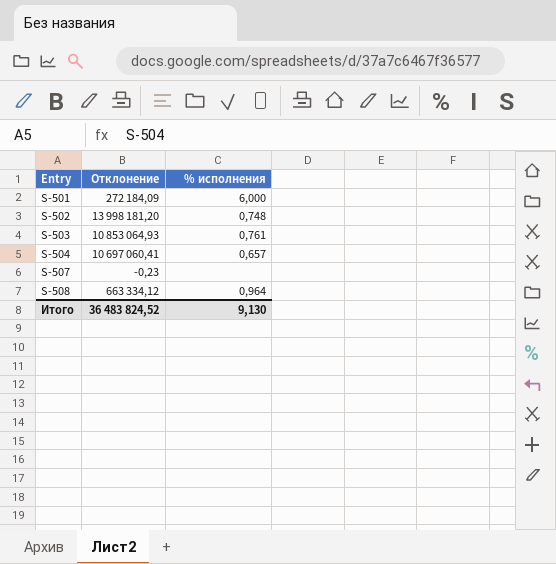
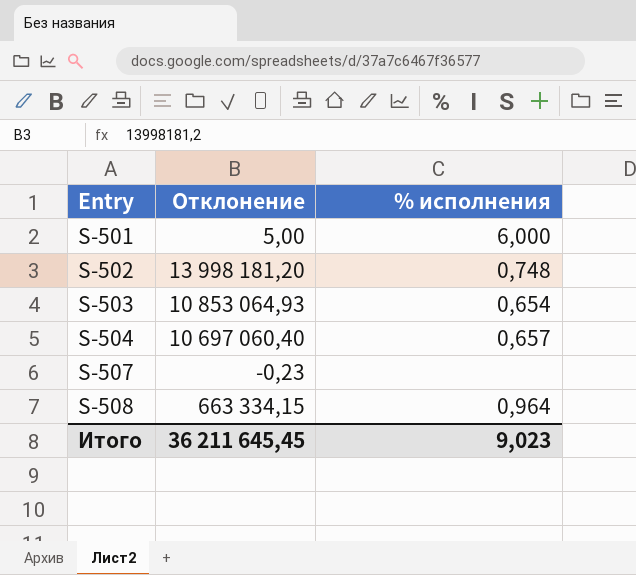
S-501 | Отклонение: 272 184,09 -> 5,00
S-503 | % исполнения: 0,761 -> 0,654
S-504 | Отклонение: 10 697 060,41 -> 10 697 060,40
S-508 | Отклонение: 663 334,12 -> 663 334,15
Итого | Отклонение: 36 483 824,52 -> 36 211 645,45
Итого | % исполнения: 9,130 -> 9,023

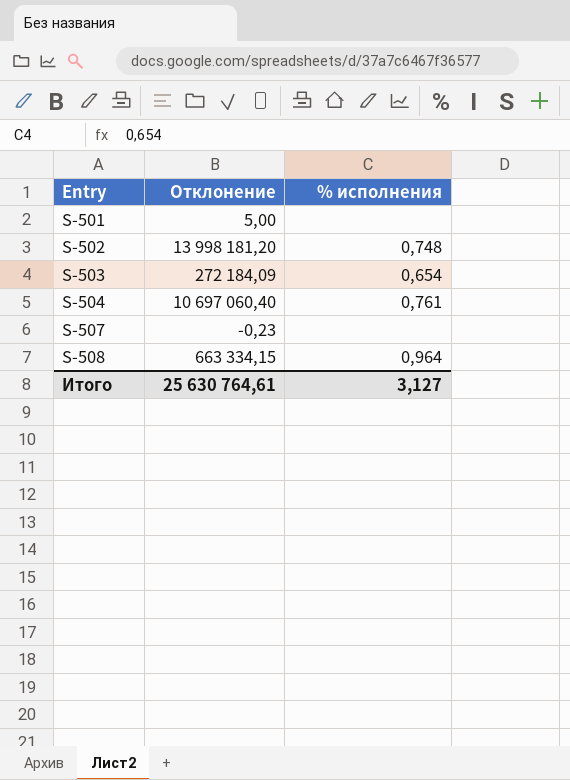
S-501 | % исполнения: 6,000 -> none
S-503 | Отклонение: 10 853 064,93 -> 272 184,09
S-504 | % исполнения: 0,657 -> 0,761
Итого | Отклонение: 36 211 645,45 -> 25 630 764,61
Итого | % исполнения: 9,023 -> 3,127

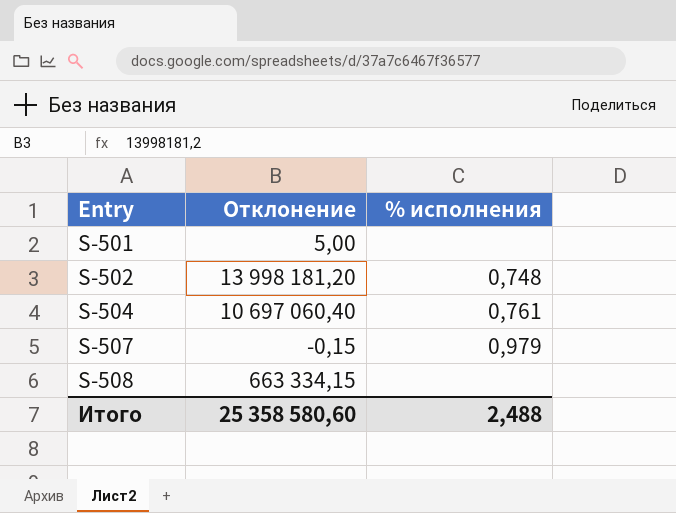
row S-503: 272 184,09 | 0,654 -> none
S-507 | Отклонение: -0,23 -> -0,15
S-507 | % исполнения: none -> 0,979
S-508 | % исполнения: 0,964 -> none
Итого | Отклонение: 25 630 764,61 -> 25 358 580,60
Итого | % исполнения: 3,127 -> 2,488

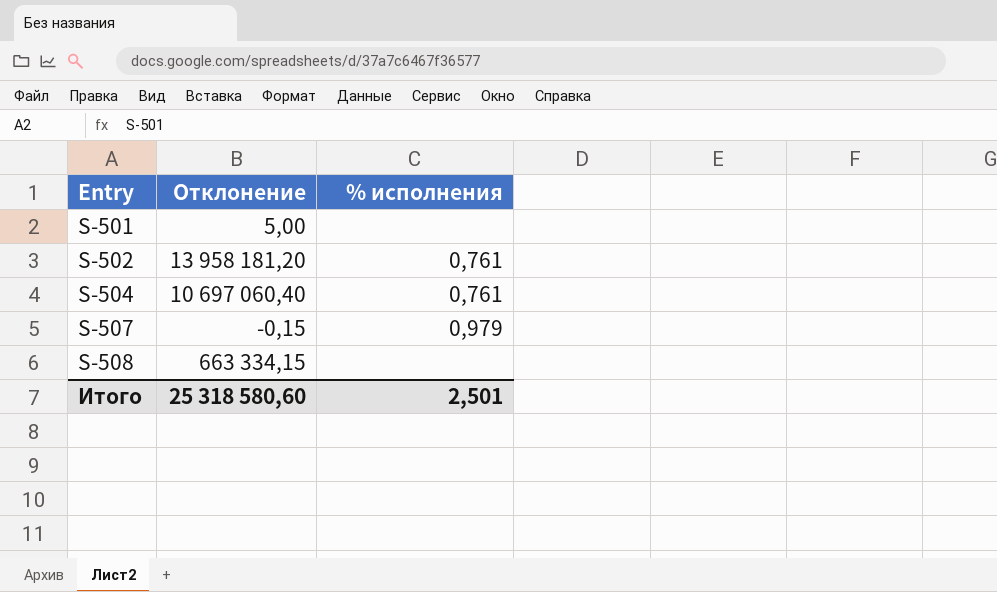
S-502 | Отклонение: 13 998 181,20 -> 13 958 181,20
S-502 | % исполнения: 0,748 -> 0,761
Итого | Отклонение: 25 358 580,60 -> 25 318 580,60
Итого | % исполнения: 2,488 -> 2,501

